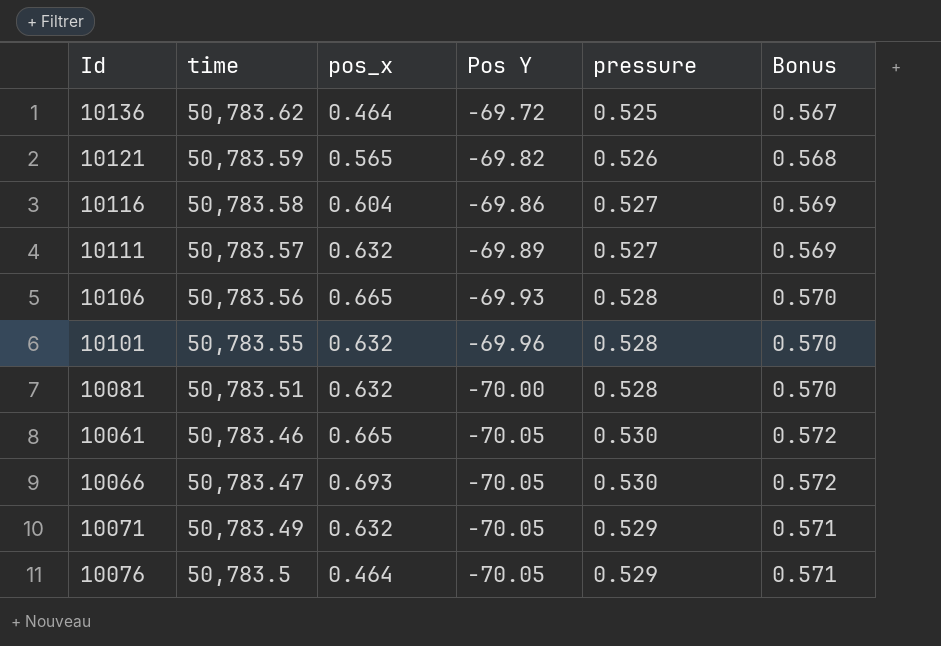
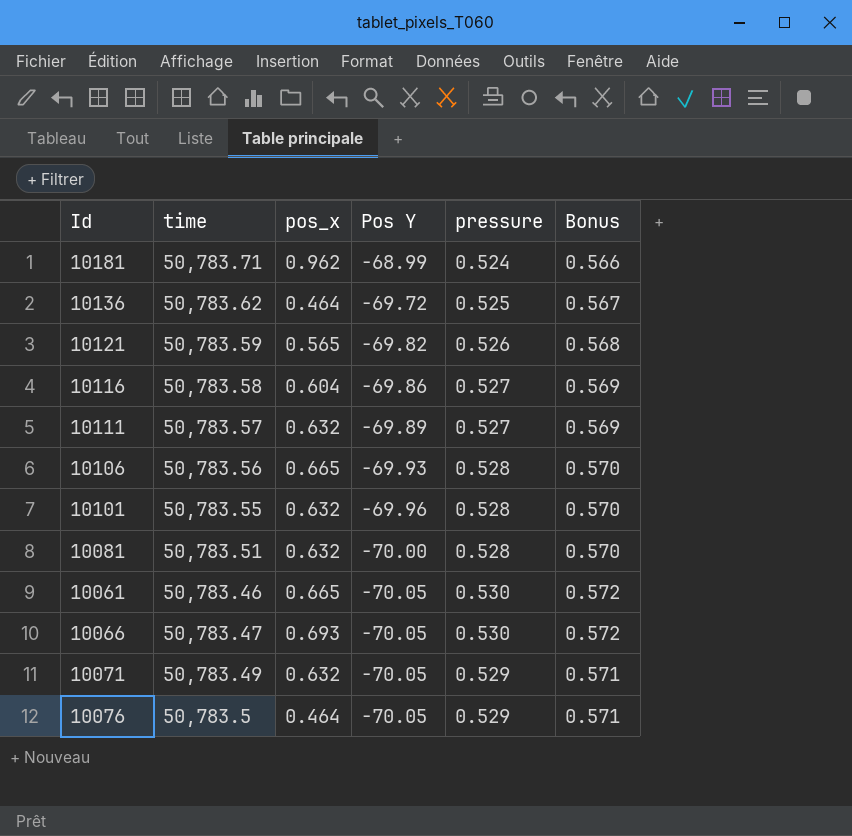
row 10181: none -> 50,783.71 | 0.962 | -68.99 | 0.524 | 0.566

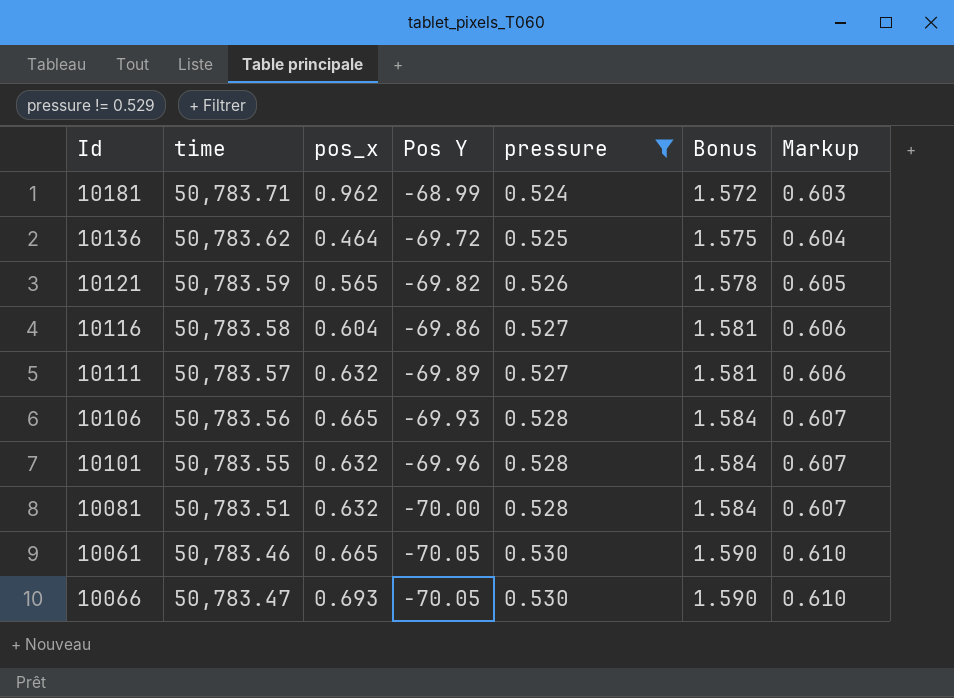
filter: none -> pressure != 0.529
column Bonus | formula: [pressure] * 1.08 -> [pressure] * 3
column Markup | formula: none -> [pressure] * 1.15

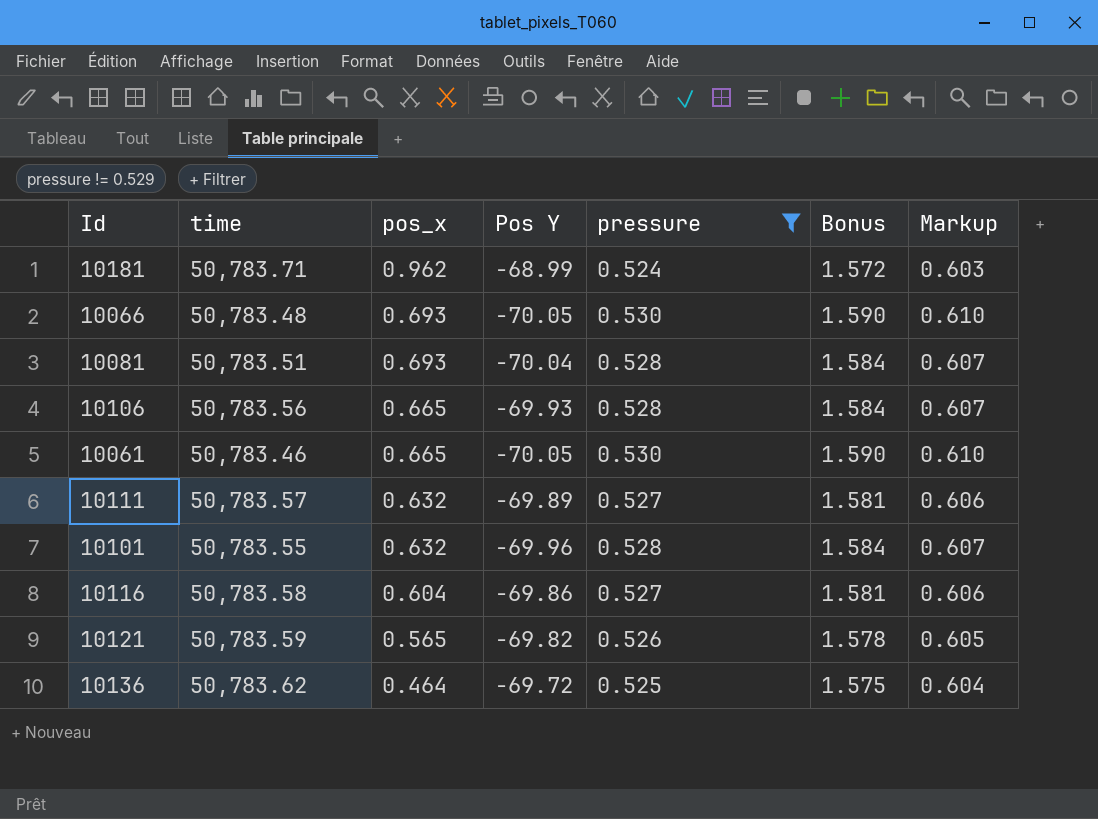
row order: Pos Y descending -> pos_x descending
10066 | time: 50,783.47 -> 50,783.48
10081 | pos_x: 0.632 -> 0.693
10081 | Pos Y: -70.00 -> -70.04

